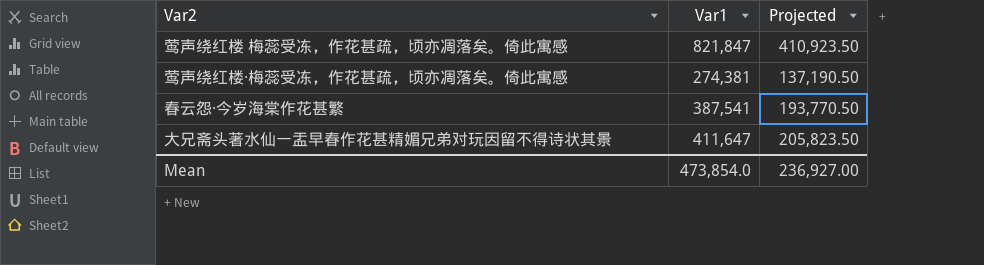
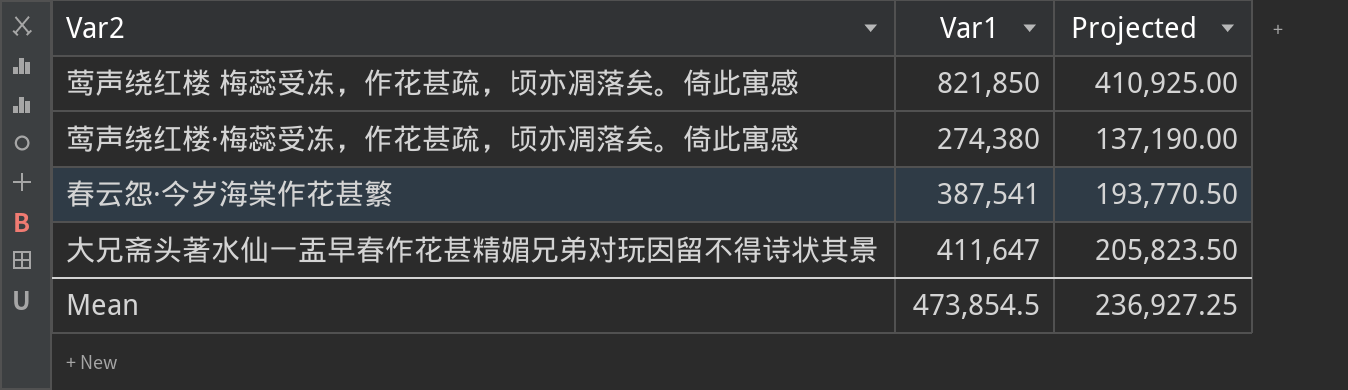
莺声绕红楼 梅蕊受冻，作花甚疏，顷亦凋落矣。倚此寓感 | Var1: 821,847 -> 821,850
莺声绕红楼 梅蕊受冻，作花甚疏，顷亦凋落矣。倚此寓感 | Projected: 410,923.50 -> 410,925.00
莺声绕红楼·梅蕊受冻，作花甚疏，顷亦凋落矣。倚此寓感 | Var1: 274,381 -> 274,380
莺声绕红楼·梅蕊受冻，作花甚疏，顷亦凋落矣。倚此寓感 | Projected: 137,190.50 -> 137,190.00
Mean | Var1: 473,854.0 -> 473,854.5
Mean | Projected: 236,927.00 -> 236,927.25

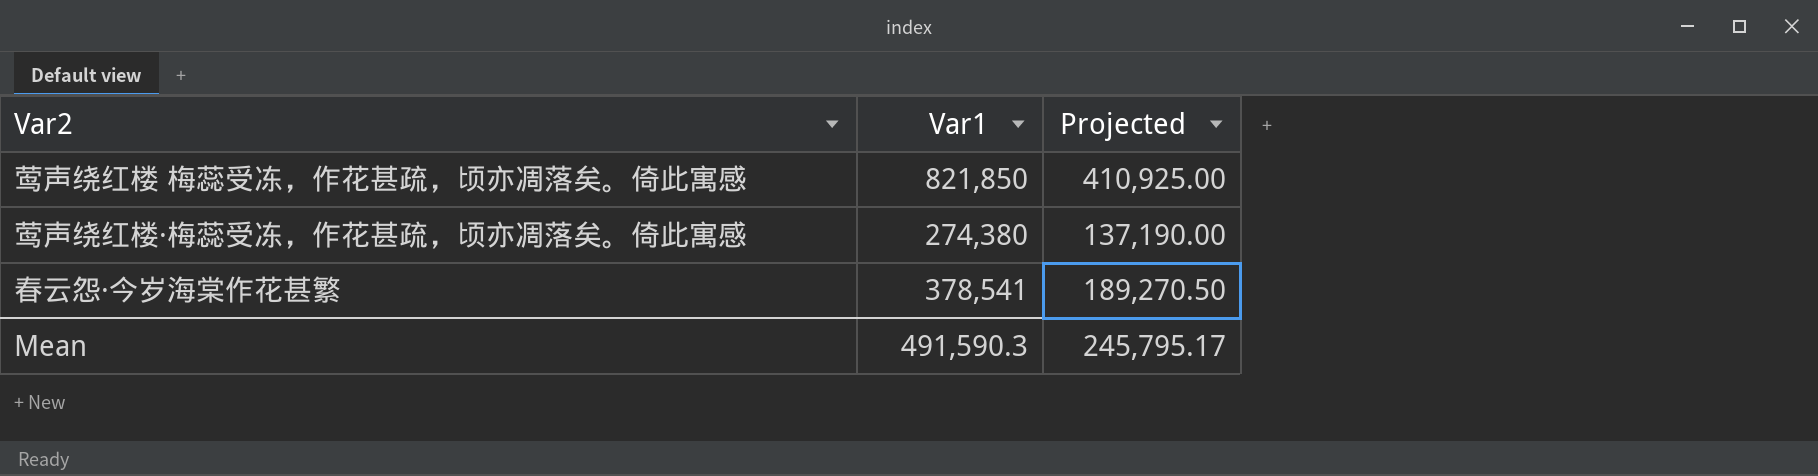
row 大兄斋头著水仙一盂早春作花甚精媚兄弟对玩因留不得诗状其景: 411,647 | 205,823.50 -> none
春云怨·今岁海棠作花甚繁 | Var1: 387,541 -> 378,541
春云怨·今岁海棠作花甚繁 | Projected: 193,770.50 -> 189,270.50
Mean | Var1: 473,854.5 -> 491,590.3
Mean | Projected: 236,927.25 -> 245,795.17

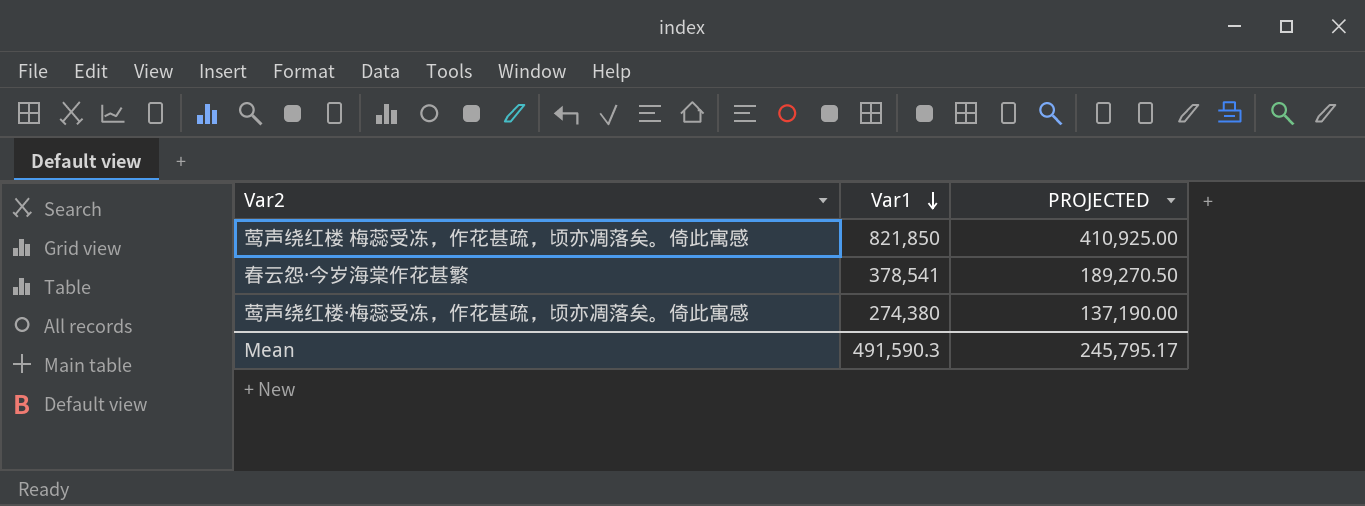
row order: none -> Var1 descending
column name: Projected -> PROJECTED

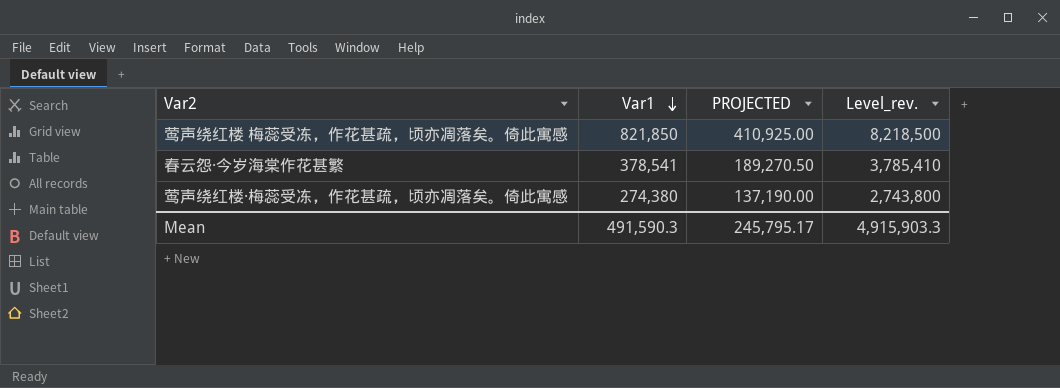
column Level_rev. | formula: none -> [Var1] * 10

